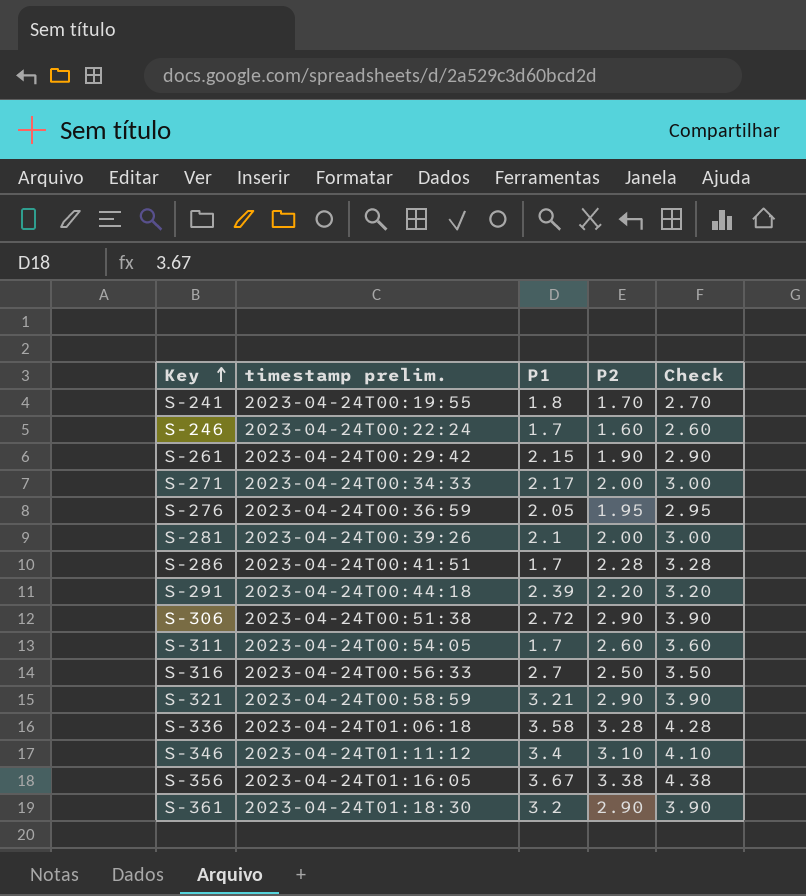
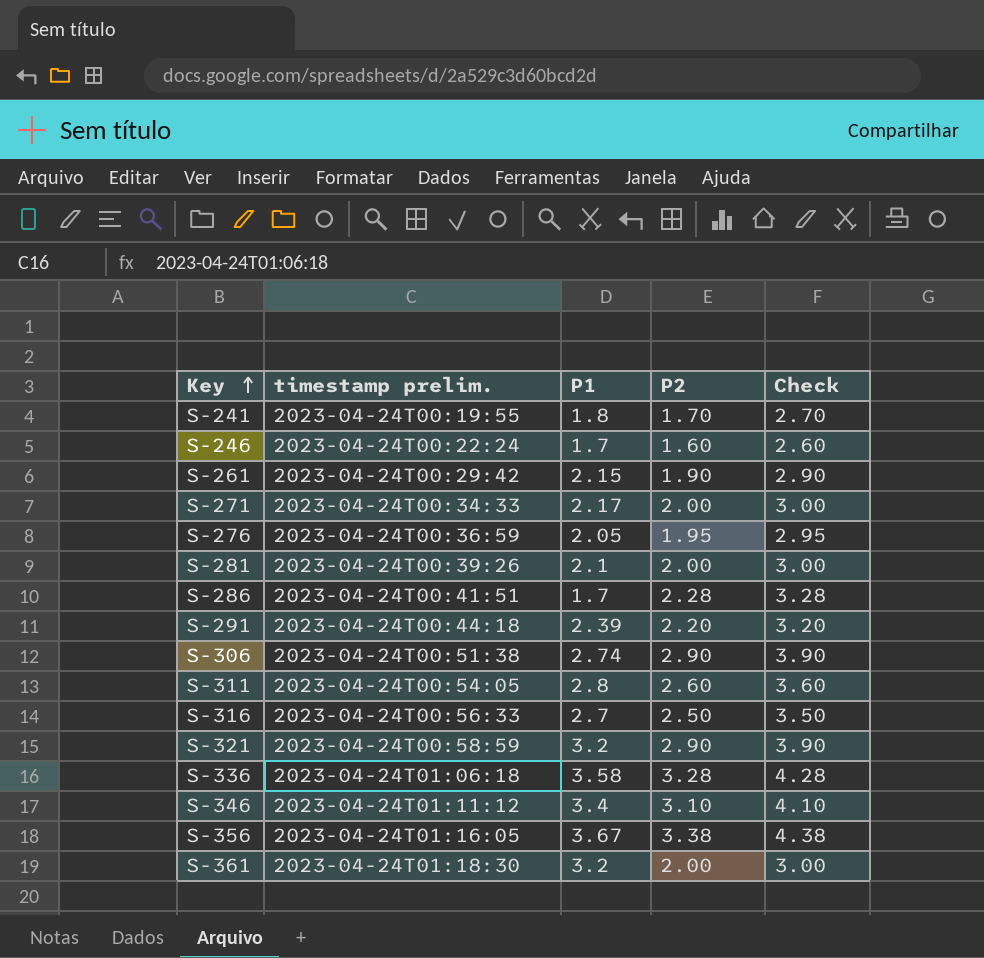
S-306 | P1: 2.72 -> 2.74
S-311 | P1: 1.7 -> 2.8
S-321 | P1: 3.21 -> 3.2
S-361 | P2: 2.90 -> 2.00
S-361 | Check: 3.90 -> 3.00

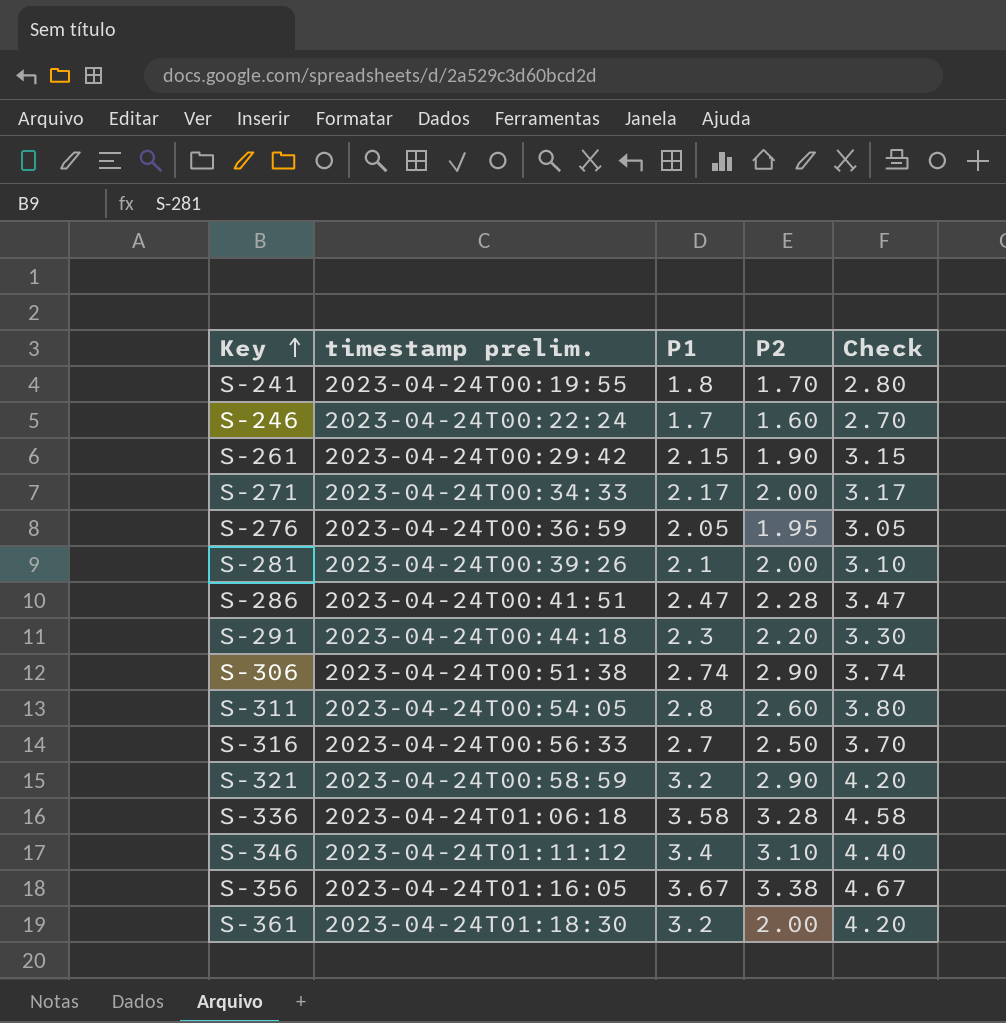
column Check | formula: [P2] + 1 -> [P1] + 1
S-286 | P1: 1.7 -> 2.47
S-291 | P1: 2.39 -> 2.3

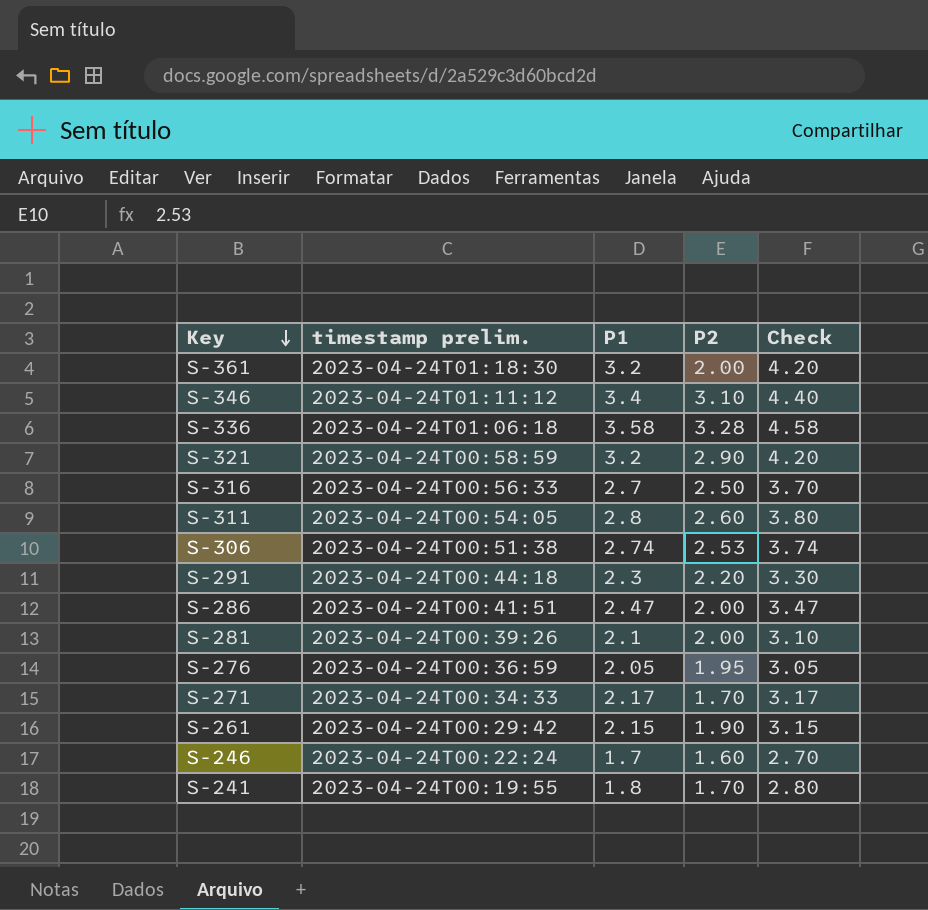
row order: Key ascending -> Key descending
row S-356: 2023-04-24T01:16:05 | 3.67 | 3.38 | 4.67 -> none
S-306 | P2: 2.90 -> 2.53
S-286 | P2: 2.28 -> 2.00
S-271 | P2: 2.00 -> 1.70

